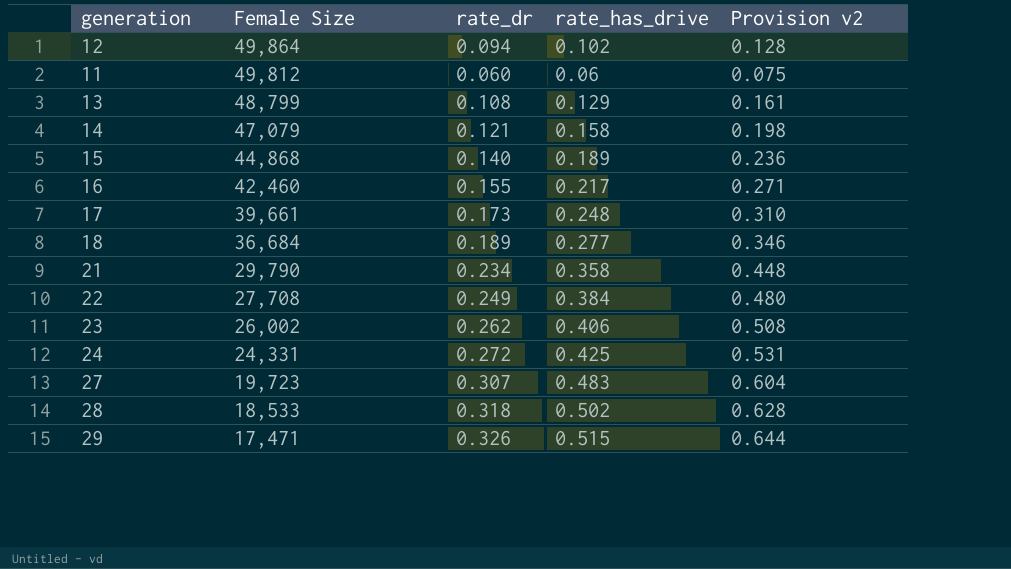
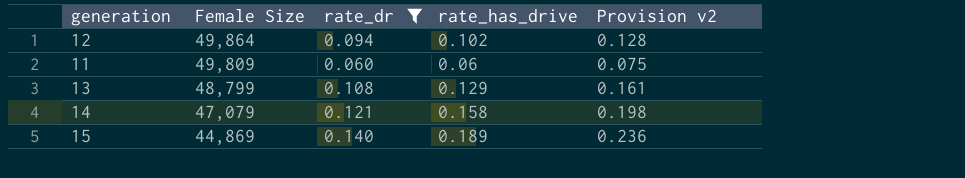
filter: none -> rate_dr <= 0.140
11 | Female Size: 49,812 -> 49,809
15 | Female Size: 44,868 -> 44,869

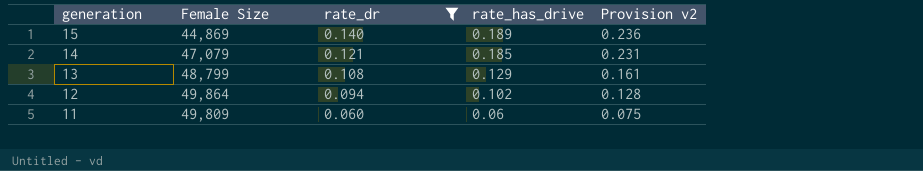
row order: Female Size descending -> generation descending
14 | rate_has_drive: 0.158 -> 0.185
14 | Provision v2: 0.198 -> 0.231

